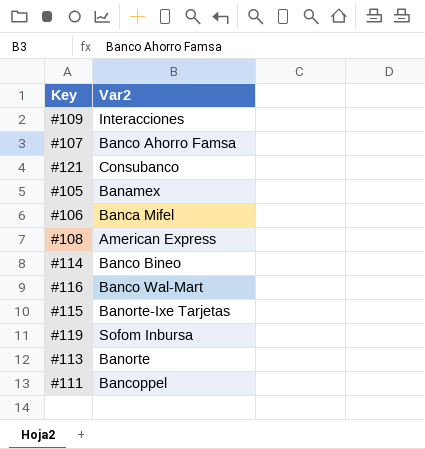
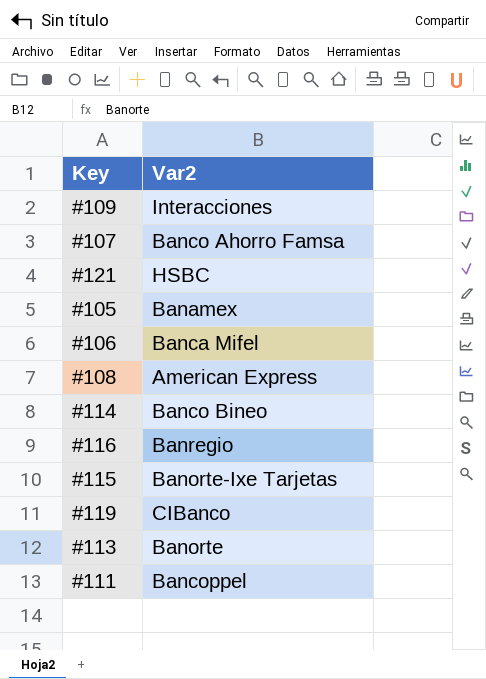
#121 | Var2: Consubanco -> HSBC
#116 | Var2: Banco Wal-Mart -> Banregio
#119 | Var2: Sofom Inbursa -> CIBanco

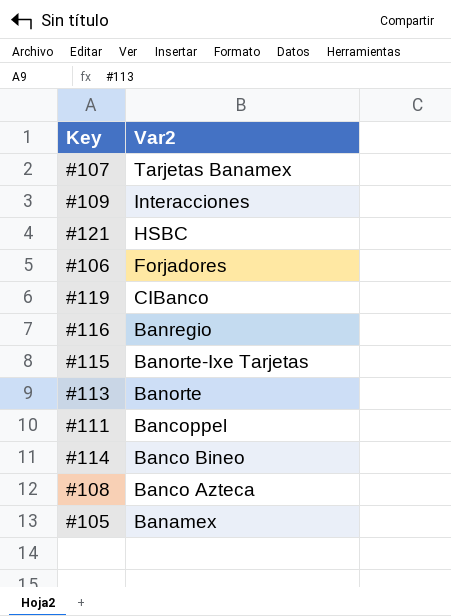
row order: none -> Var2 descending
#107 | Var2: Banco Ahorro Famsa -> Tarjetas Banamex
#106 | Var2: Banca Mifel -> Forjadores
#108 | Var2: American Express -> Banco Azteca

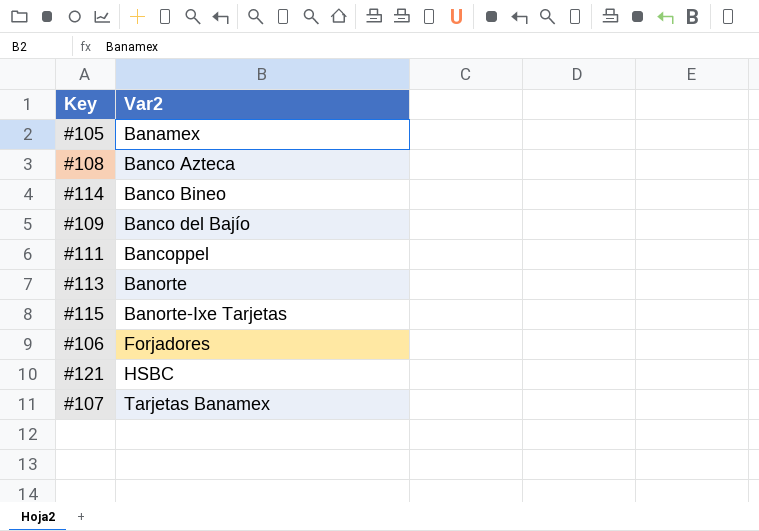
row order: Var2 descending -> Var2 ascending
row #119: CIBanco -> none
row #116: Banregio -> none
#109 | Var2: Interacciones -> Banco del Bajío

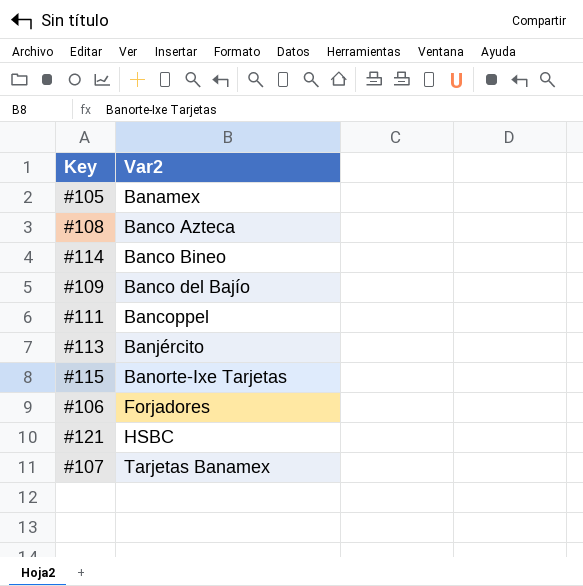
#113 | Var2: Banorte -> Banjército

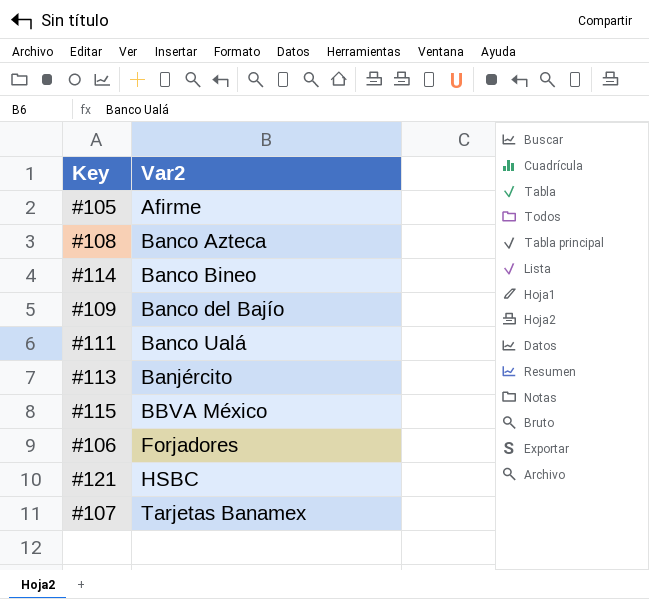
#105 | Var2: Banamex -> Afirme
#111 | Var2: Bancoppel -> Banco Ualá
#115 | Var2: Banorte-Ixe Tarjetas -> BBVA México

